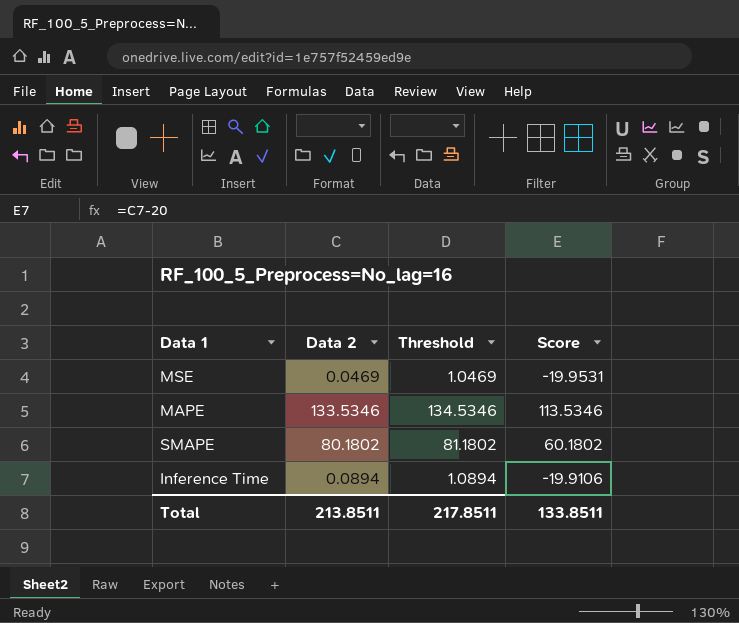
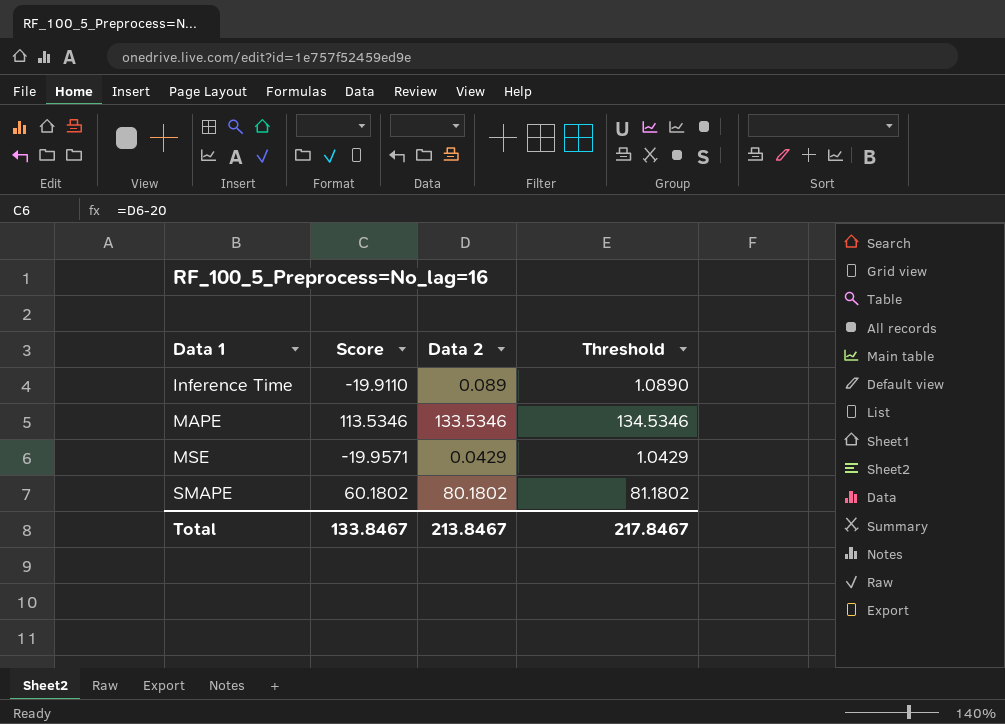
row order: none -> Data 1 ascending
column Score | position: 4 -> 2
Inference Time | Score: -19.9106 -> -19.9110
Inference Time | Data 2: 0.0894 -> 0.089
Inference Time | Threshold: 1.0894 -> 1.0890
MSE | Score: -19.9531 -> -19.9571
MSE | Data 2: 0.0469 -> 0.0429
MSE | Threshold: 1.0469 -> 1.0429
Total | Score: 133.8511 -> 133.8467
Total | Data 2: 213.8511 -> 213.8467
Total | Threshold: 217.8511 -> 217.8467

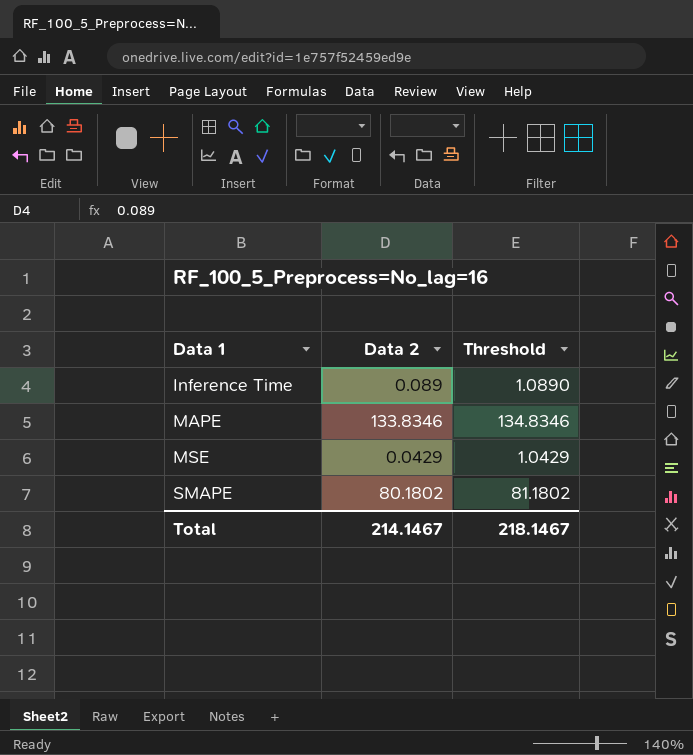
column Score | formula: [Data 2] - 20 -> none
MAPE | Data 2: 133.5346 -> 133.8346
MAPE | Threshold: 134.5346 -> 134.8346
Total | Data 2: 213.8467 -> 214.1467
Total | Threshold: 217.8467 -> 218.1467

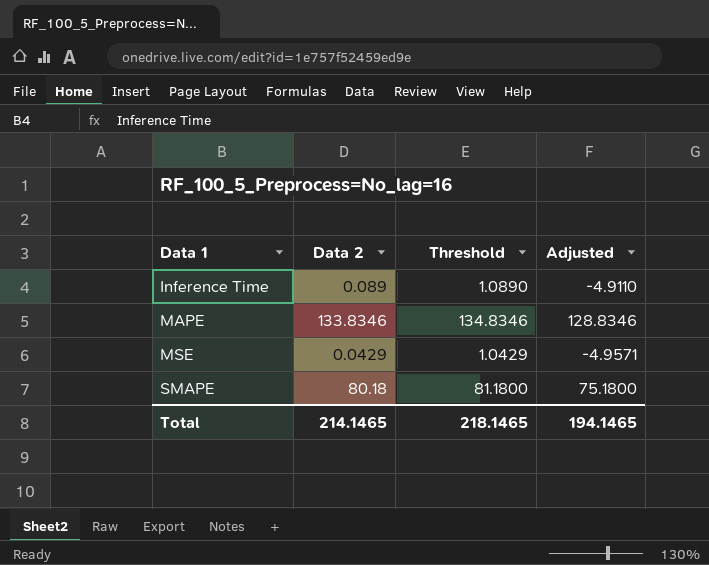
column Adjusted | formula: none -> [Data 2] - 5
SMAPE | Data 2: 80.1802 -> 80.18
SMAPE | Threshold: 81.1802 -> 81.1800
Total | Data 2: 214.1467 -> 214.1465
Total | Threshold: 218.1467 -> 218.1465

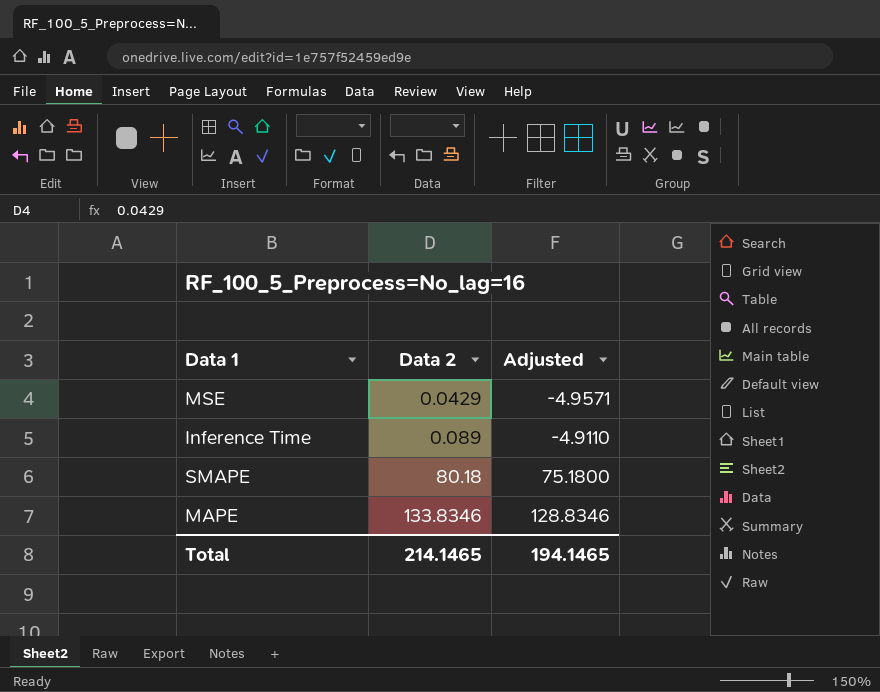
row order: Data 1 ascending -> Data 2 ascending
column Threshold | formula: [Data 2] + 1 -> none

